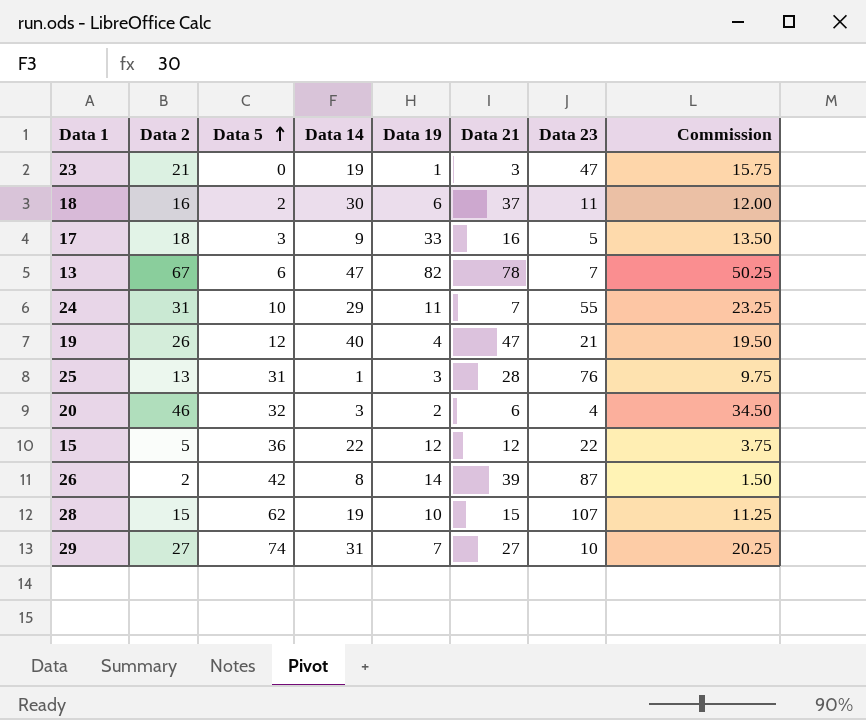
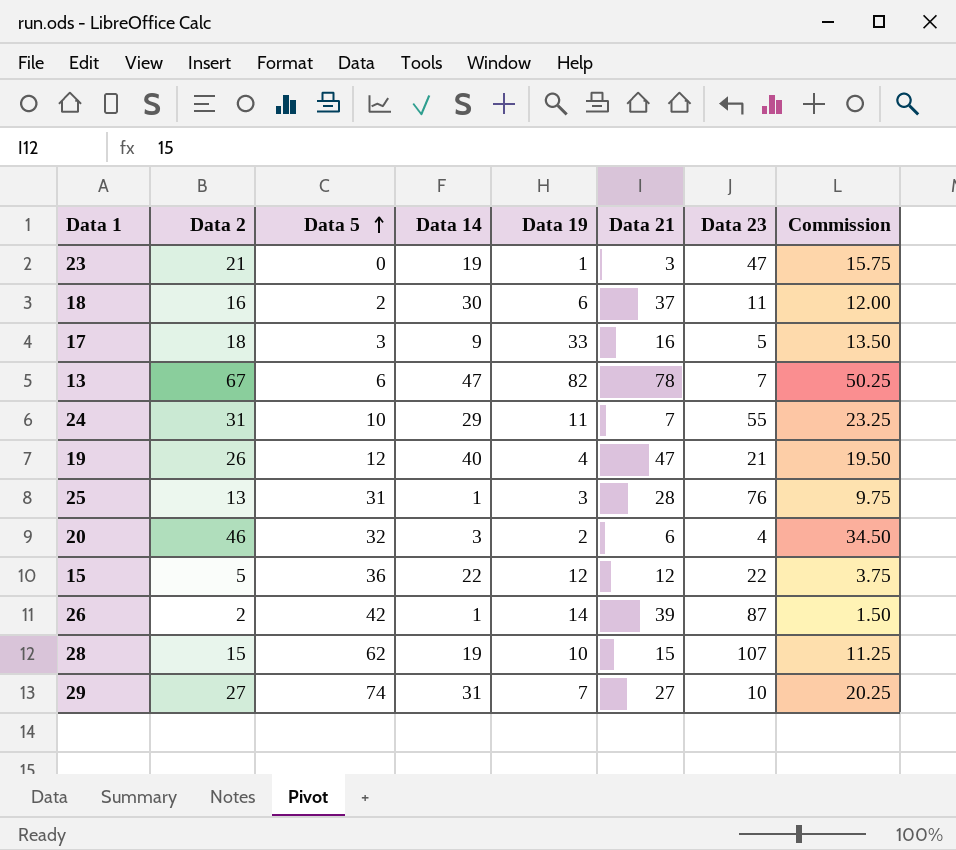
26 | Data 14: 8 -> 1

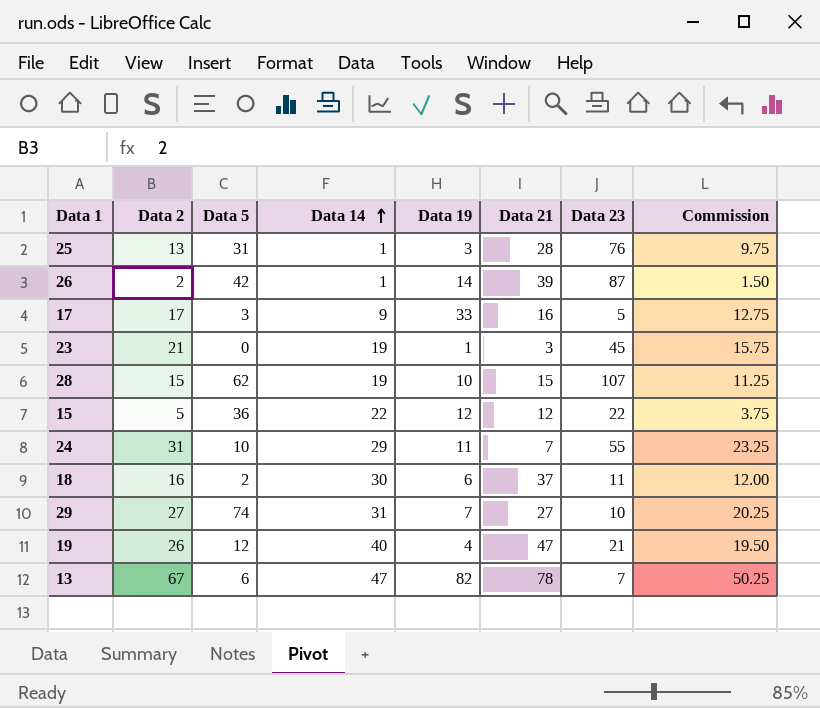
row order: Data 5 ascending -> Data 14 ascending
row 20: 46 | 32 | 3 | 2 | 6 | 4 | 34.50 -> none
17 | Data 2: 18 -> 17
17 | Commission: 13.50 -> 12.75
23 | Data 23: 47 -> 45

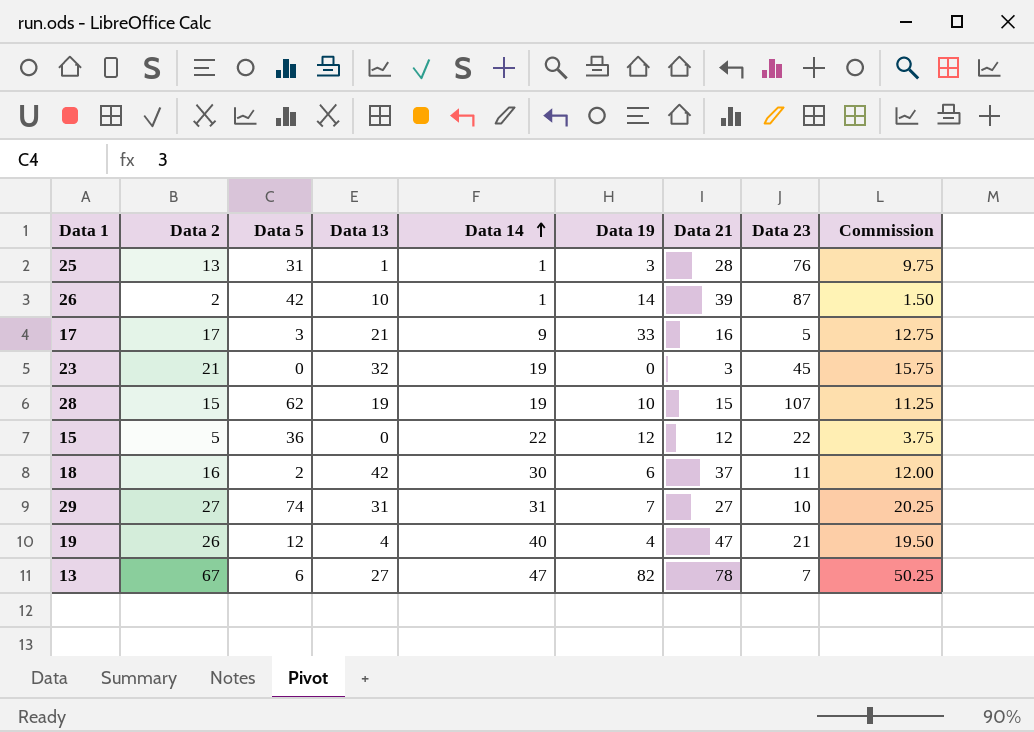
column Data 13 | position: none -> 4
row 24: 31 | 10 | 29 | 11 | 7 | 55 | 23.25 -> none
23 | Data 19: 1 -> 0

